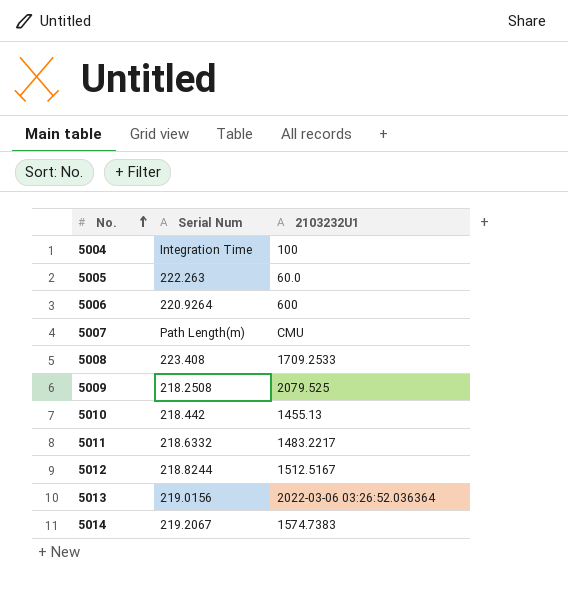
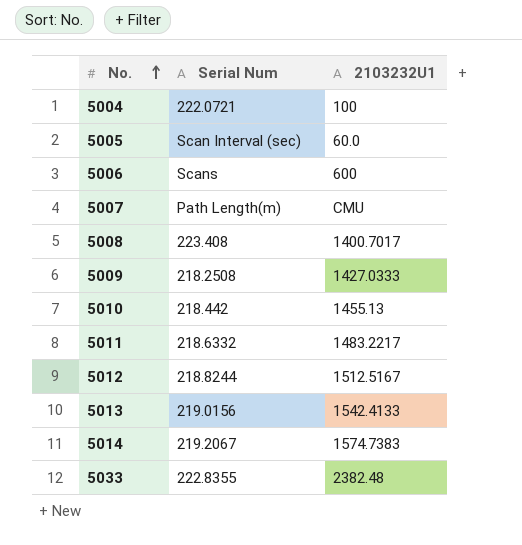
5004 | Serial Num: Integration Time -> 222.0721
5005 | Serial Num: 222.263 -> Scan Interval (sec)
5006 | Serial Num: 220.9264 -> Scans
5008 | 2103232U1: 1709.2533 -> 1400.7017
5009 | 2103232U1: 2079.525 -> 1427.0333
5013 | 2103232U1: 2022-03-06 03:26:52.036364 -> 1542.4133
row 5033: none -> 222.8355 | 2382.48

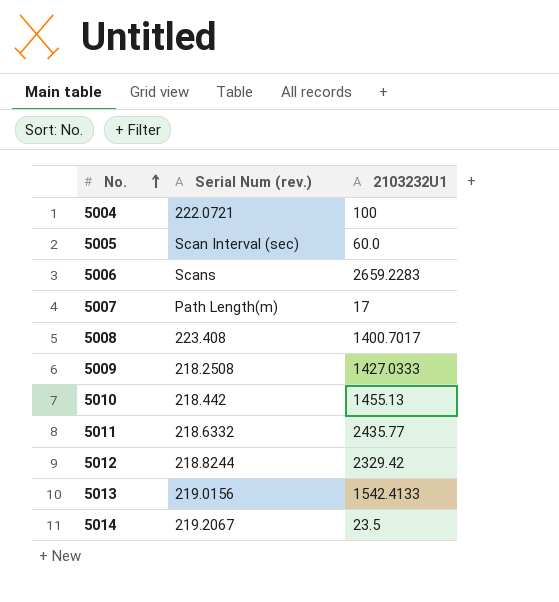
column name: Serial Num -> Serial Num (rev.)
row 5033: 222.8355 | 2382.48 -> none
5006 | 2103232U1: 600 -> 2659.2283
5007 | 2103232U1: CMU -> 17
5011 | 2103232U1: 1483.2217 -> 2435.77
5012 | 2103232U1: 1512.5167 -> 2329.42
5014 | 2103232U1: 1574.7383 -> 23.5

